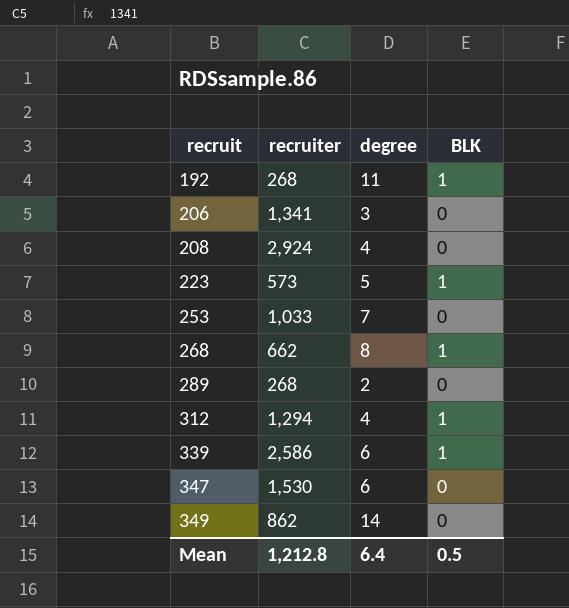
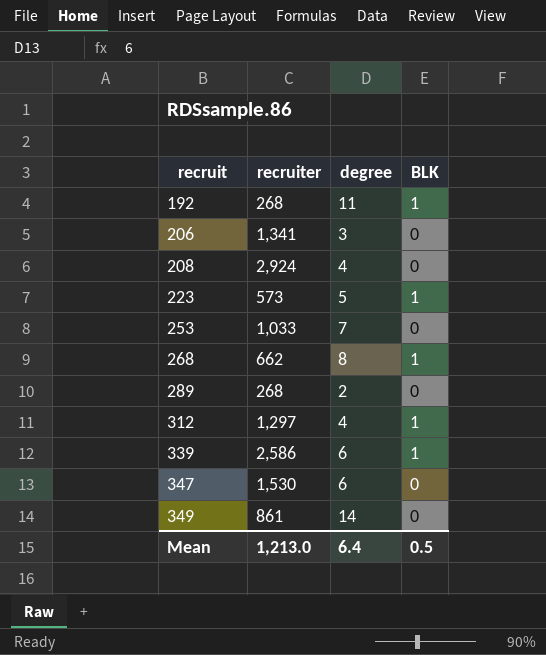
312 | recruiter: 1,294 -> 1,297
349 | recruiter: 862 -> 861
Mean | recruiter: 1,212.8 -> 1,213.0

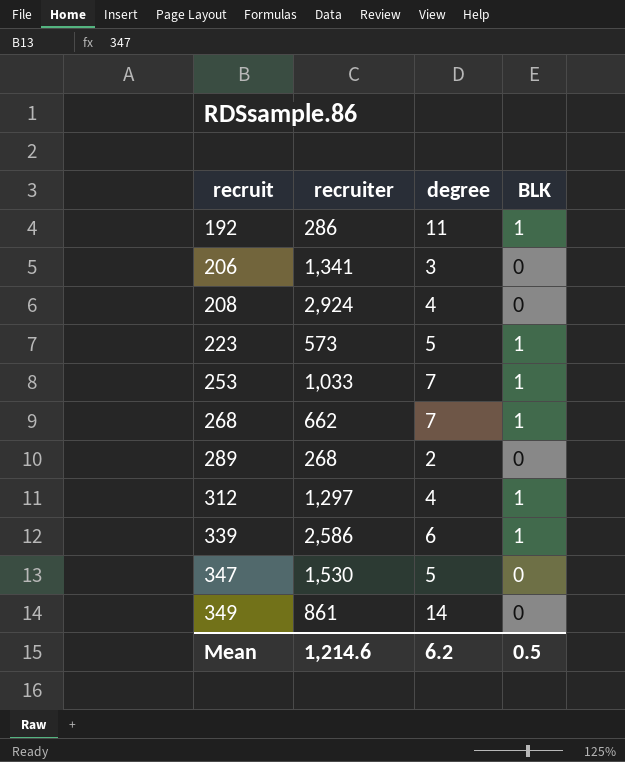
192 | recruiter: 268 -> 286
253 | BLK: 0 -> 1
268 | degree: 8 -> 7
347 | degree: 6 -> 5
Mean | recruiter: 1,213.0 -> 1,214.6
Mean | degree: 6.4 -> 6.2

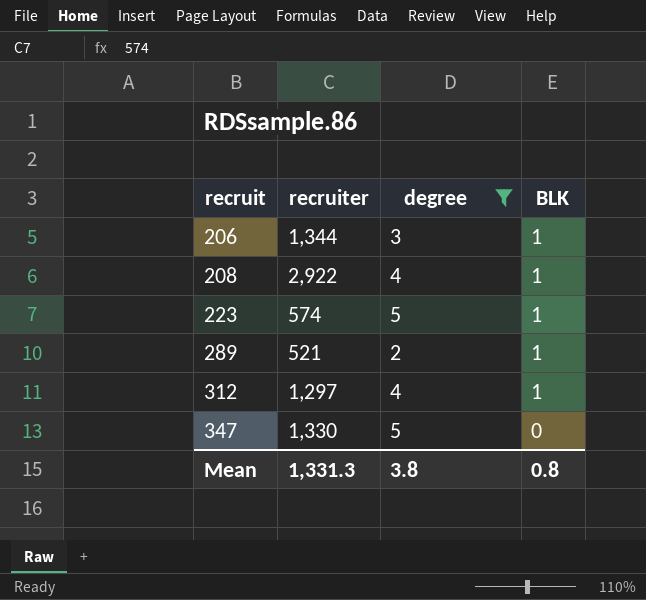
filter: none -> degree <= 5
206 | recruiter: 1,341 -> 1,344
206 | BLK: 0 -> 1
208 | recruiter: 2,924 -> 2,922
208 | BLK: 0 -> 1
223 | recruiter: 573 -> 574
289 | recruiter: 268 -> 521
289 | BLK: 0 -> 1
347 | recruiter: 1,530 -> 1,330
Mean | recruiter: 1,214.6 -> 1,331.3
Mean | degree: 6.2 -> 3.8
Mean | BLK: 0.5 -> 0.8

